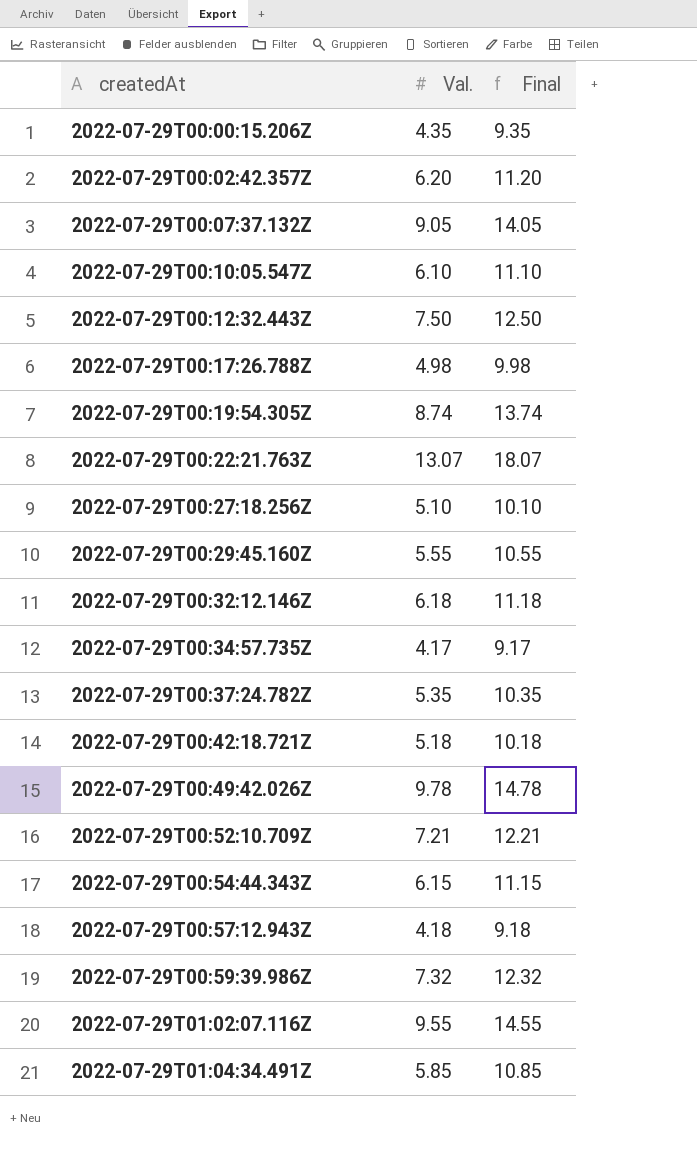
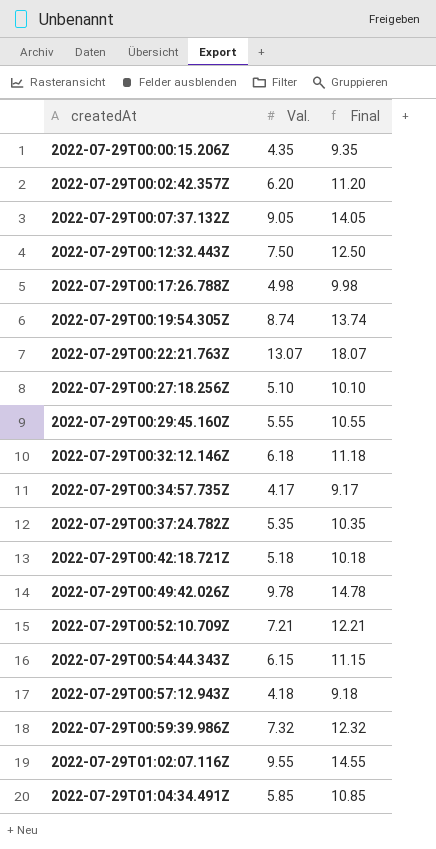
row 2022-07-29T00:10:05.547Z: 6.10 | 11.10 -> none

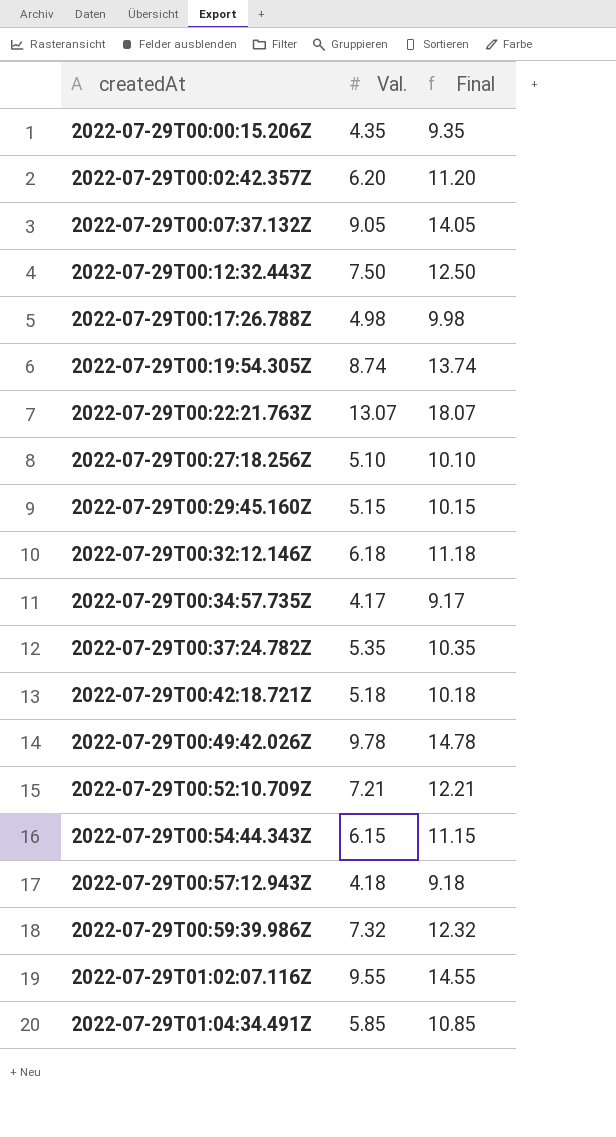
2022-07-29T00:29:45.160Z | Val.: 5.55 -> 5.15
2022-07-29T00:29:45.160Z | Final: 10.55 -> 10.15

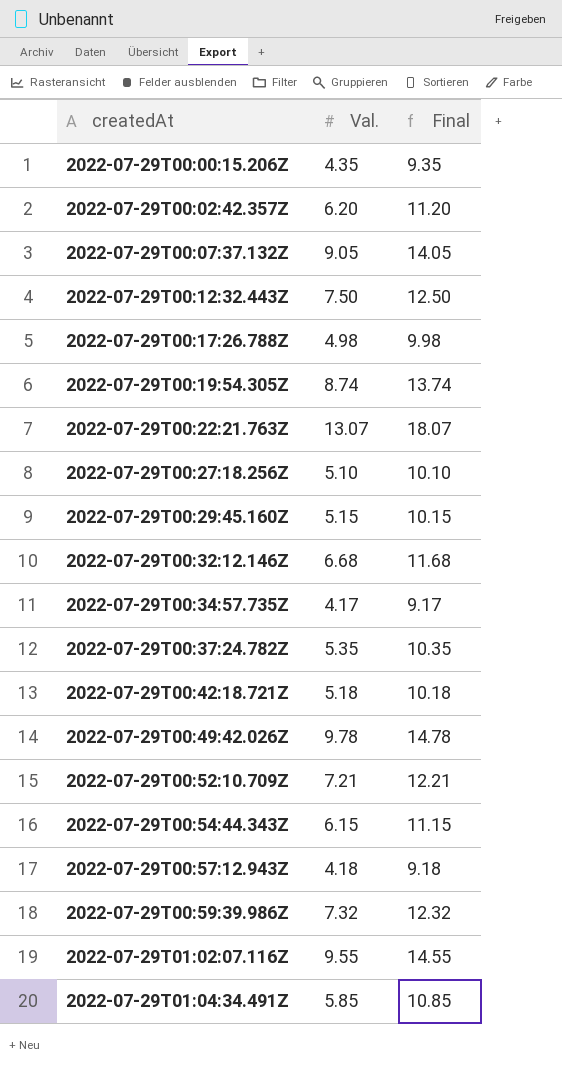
2022-07-29T00:32:12.146Z | Val.: 6.18 -> 6.68
2022-07-29T00:32:12.146Z | Final: 11.18 -> 11.68

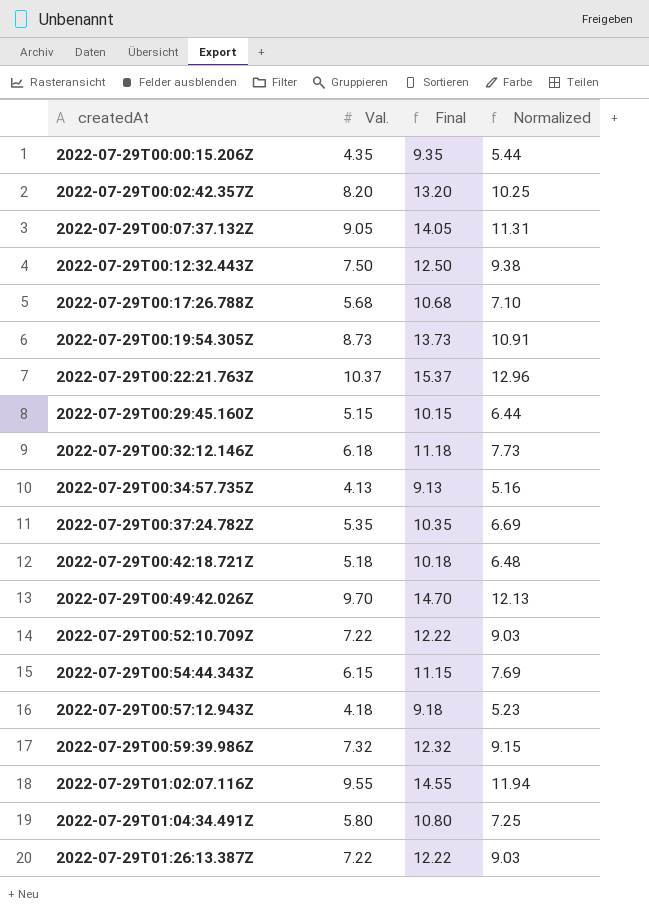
column Normalized | formula: none -> [Val.] * 1.25
row 2022-07-29T00:27:18.256Z: 5.10 | 10.10 -> none
2022-07-29T00:02:42.357Z | Val.: 6.20 -> 8.20
2022-07-29T00:02:42.357Z | Final: 11.20 -> 13.20
2022-07-29T00:17:26.788Z | Val.: 4.98 -> 5.68
2022-07-29T00:17:26.788Z | Final: 9.98 -> 10.68
2022-07-29T00:19:54.305Z | Val.: 8.74 -> 8.73
2022-07-29T00:19:54.305Z | Final: 13.74 -> 13.73
2022-07-29T00:22:21.763Z | Val.: 13.07 -> 10.37
2022-07-29T00:22:21.763Z | Final: 18.07 -> 15.37
2022-07-29T00:32:12.146Z | Val.: 6.68 -> 6.18
2022-07-29T00:32:12.146Z | Final: 11.68 -> 11.18
2022-07-29T00:34:57.735Z | Val.: 4.17 -> 4.13
2022-07-29T00:34:57.735Z | Final: 9.17 -> 9.13
2022-07-29T00:49:42.026Z | Val.: 9.78 -> 9.70
2022-07-29T00:49:42.026Z | Final: 14.78 -> 14.70
2022-07-29T00:52:10.709Z | Val.: 7.21 -> 7.22
2022-07-29T00:52:10.709Z | Final: 12.21 -> 12.22
2022-07-29T01:04:34.491Z | Val.: 5.85 -> 5.80
2022-07-29T01:04:34.491Z | Final: 10.85 -> 10.80
row 2022-07-29T01:26:13.387Z: none -> 7.22 | 12.22 | 9.03

